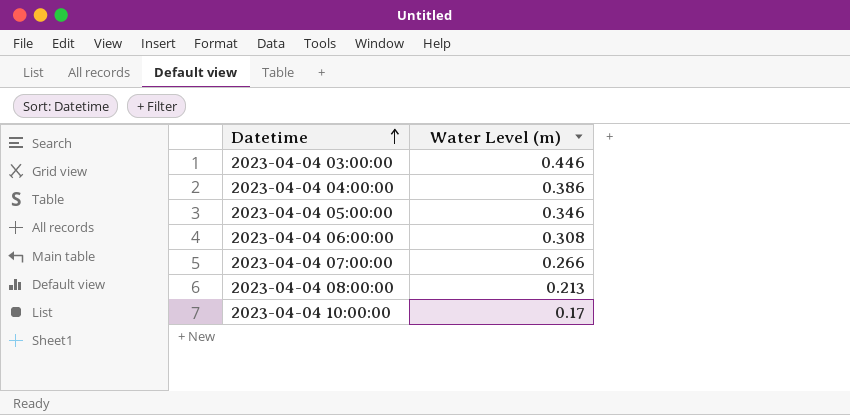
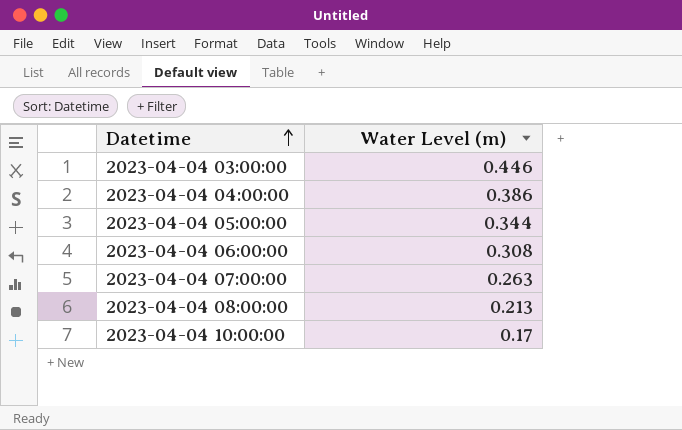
2023-04-04 05:00:00 | Water Level (m): 0.346 -> 0.344
2023-04-04 07:00:00 | Water Level (m): 0.266 -> 0.263

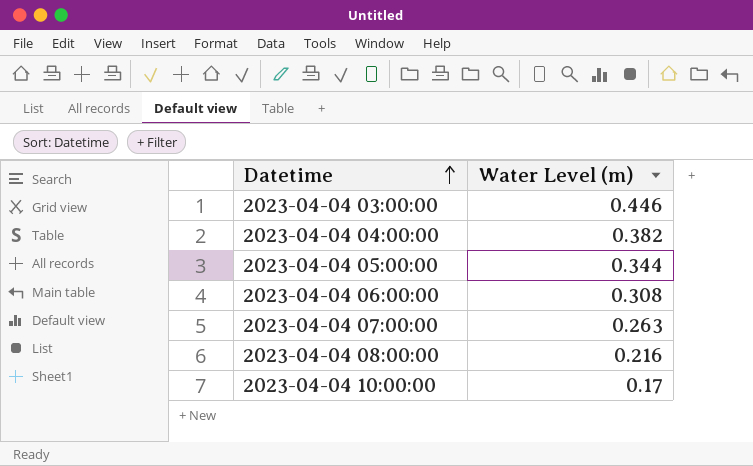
2023-04-04 04:00:00 | Water Level (m): 0.386 -> 0.382
2023-04-04 08:00:00 | Water Level (m): 0.213 -> 0.216

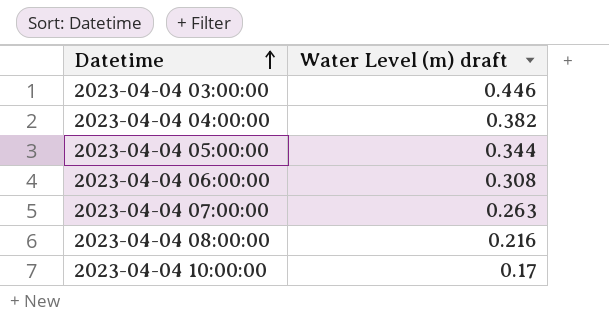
column name: Water Level (m) -> Water Level (m) draft

